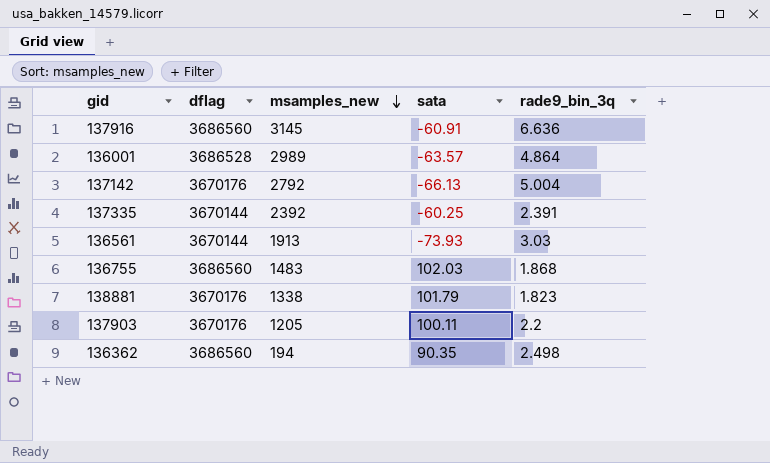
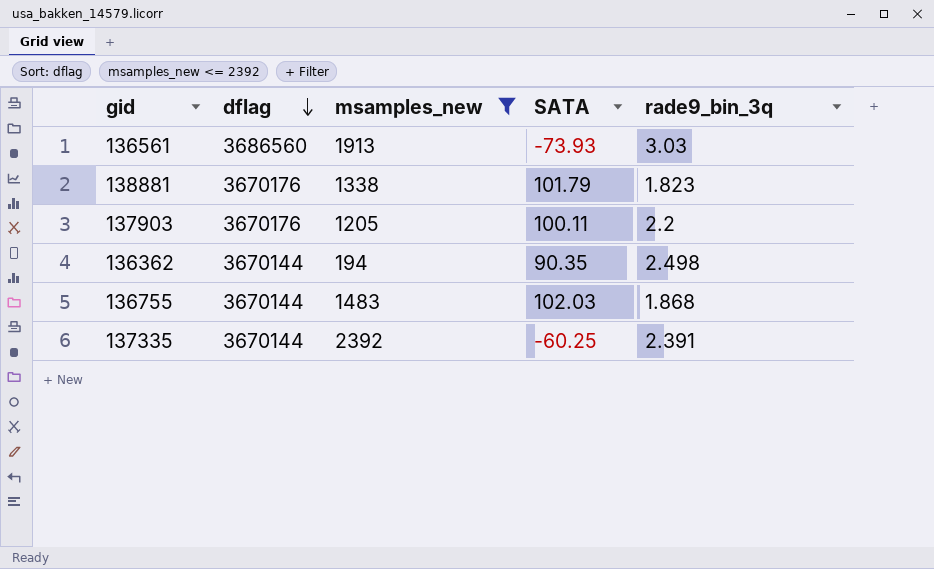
filter: none -> msamples_new <= 2392
row order: msamples_new descending -> dflag descending
column name: sata -> SATA
136561 | dflag: 3670144 -> 3686560
136362 | dflag: 3686560 -> 3670144
136755 | dflag: 3686560 -> 3670144

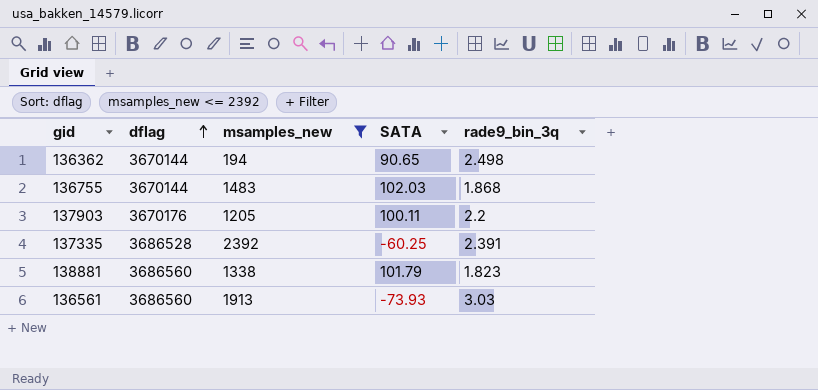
row order: dflag descending -> dflag ascending
136362 | SATA: 90.35 -> 90.65
137335 | dflag: 3670144 -> 3686528
138881 | dflag: 3670176 -> 3686560

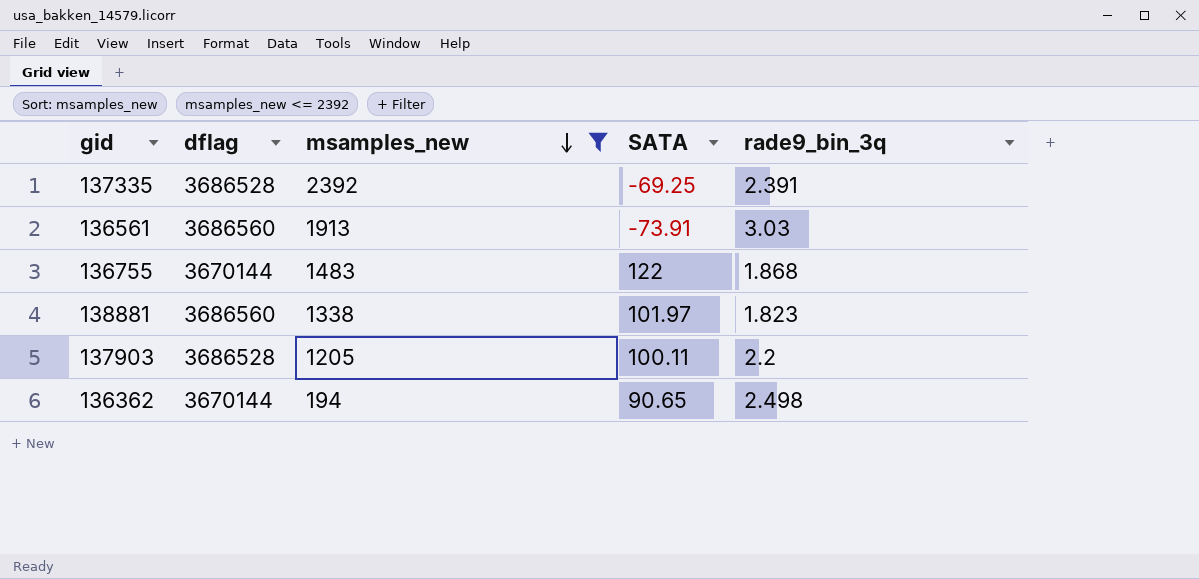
row order: dflag ascending -> msamples_new descending
137335 | SATA: -60.25 -> -69.25
136561 | SATA: -73.93 -> -73.91
136755 | SATA: 102.03 -> 122
138881 | SATA: 101.79 -> 101.97
137903 | dflag: 3670176 -> 3686528

